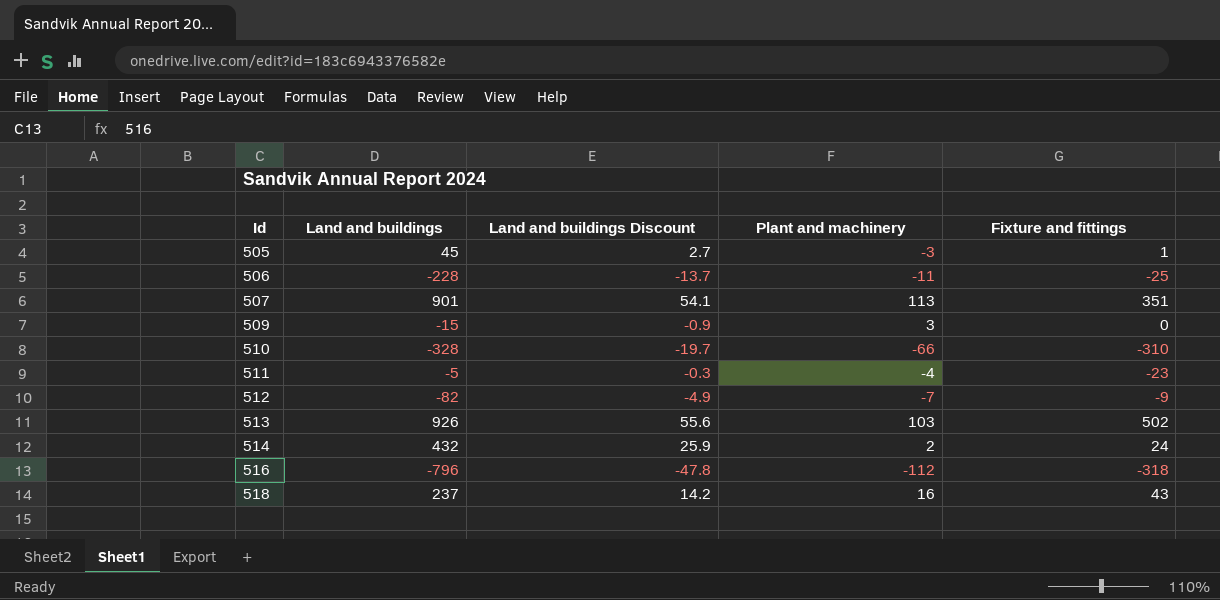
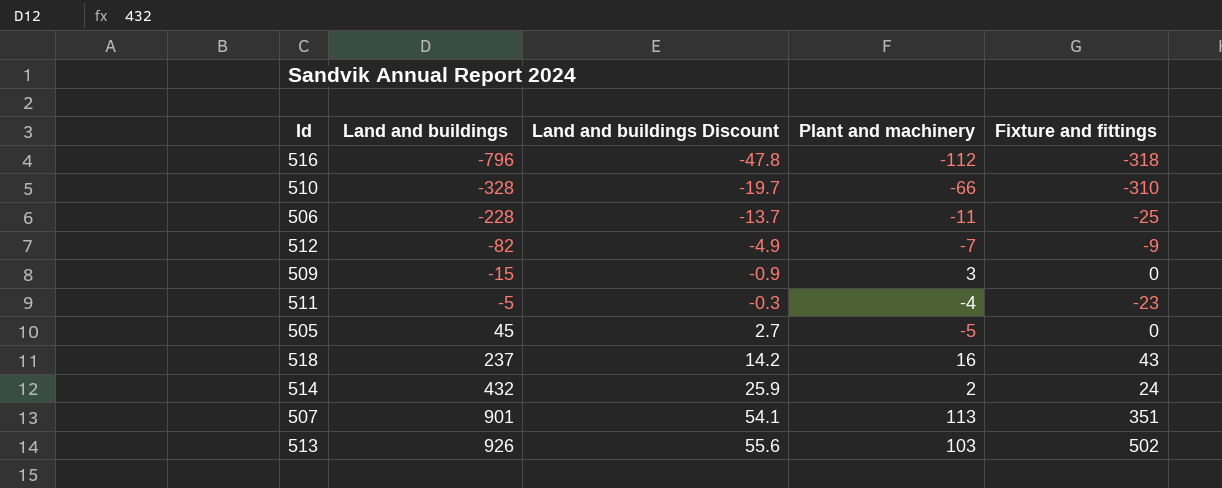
row order: Id ascending -> Land and buildings ascending
505 | Plant and machinery: -3 -> -5
505 | Fixture and fittings: 1 -> 0

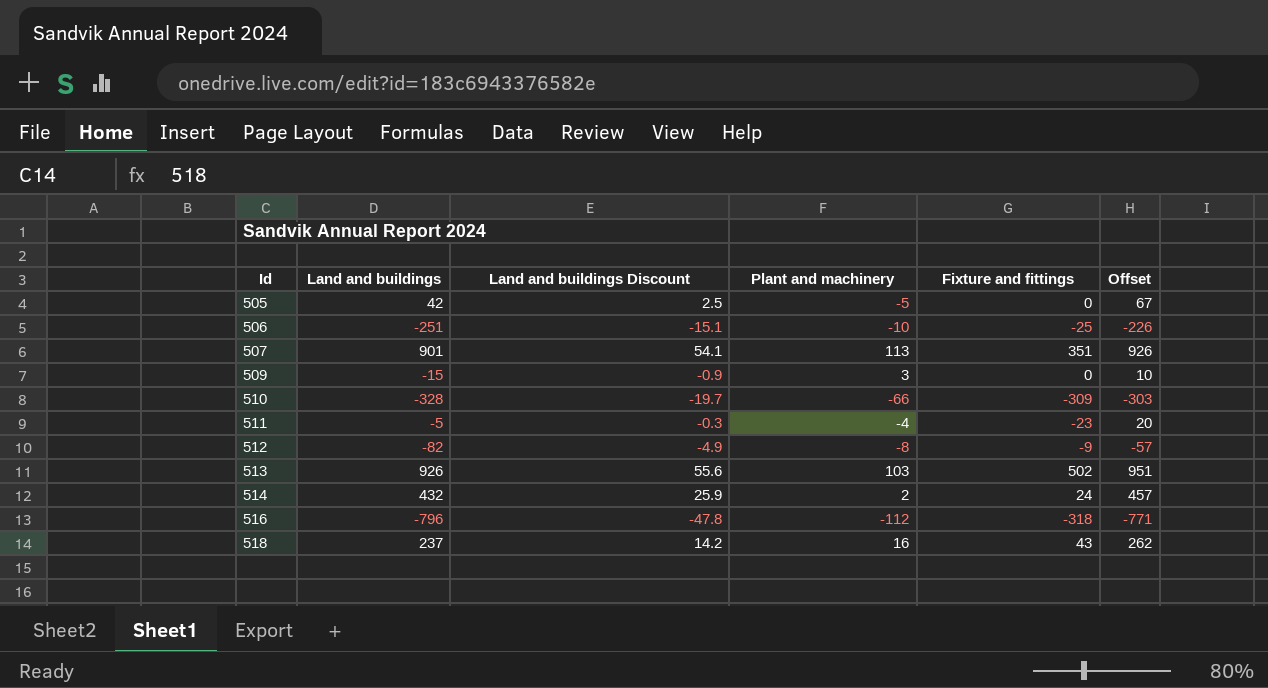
row order: Land and buildings ascending -> Id ascending
column Offset | formula: none -> [Land and buildings] + 25
505 | Land and buildings: 45 -> 42
505 | Land and buildings Discount: 2.7 -> 2.5
506 | Land and buildings: -228 -> -251
506 | Land and buildings Discount: -13.7 -> -15.1
506 | Plant and machinery: -11 -> -10
510 | Fixture and fittings: -310 -> -309
512 | Plant and machinery: -7 -> -8

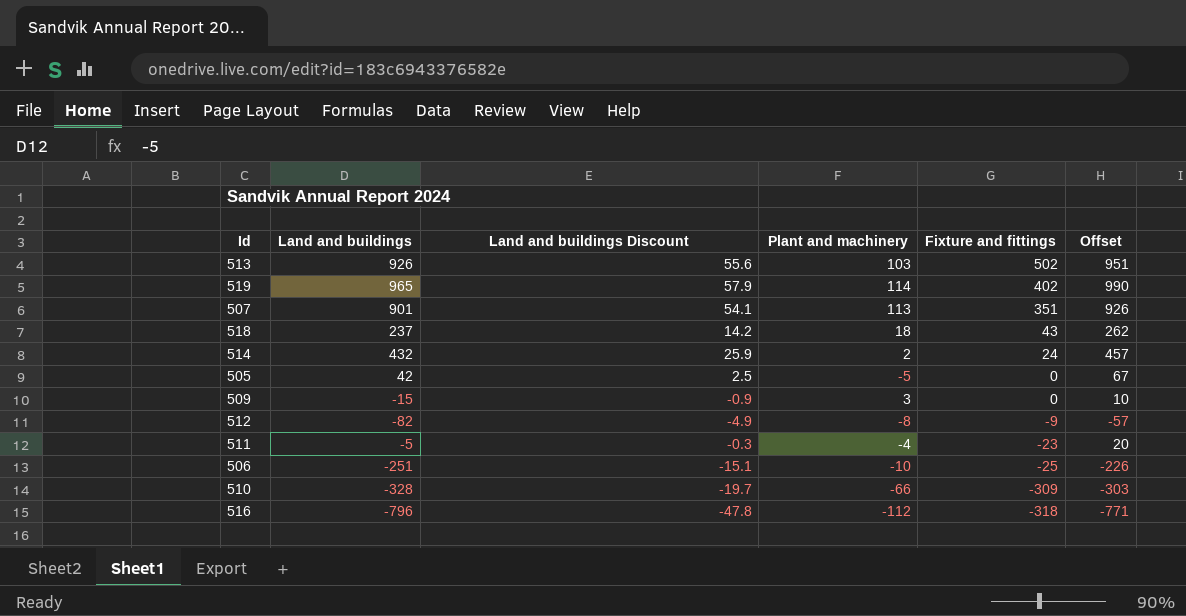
row order: Id ascending -> Fixture and fittings descending
row 519: none -> 965 | 57.9 | 114 | 402 | 990
518 | Plant and machinery: 16 -> 18

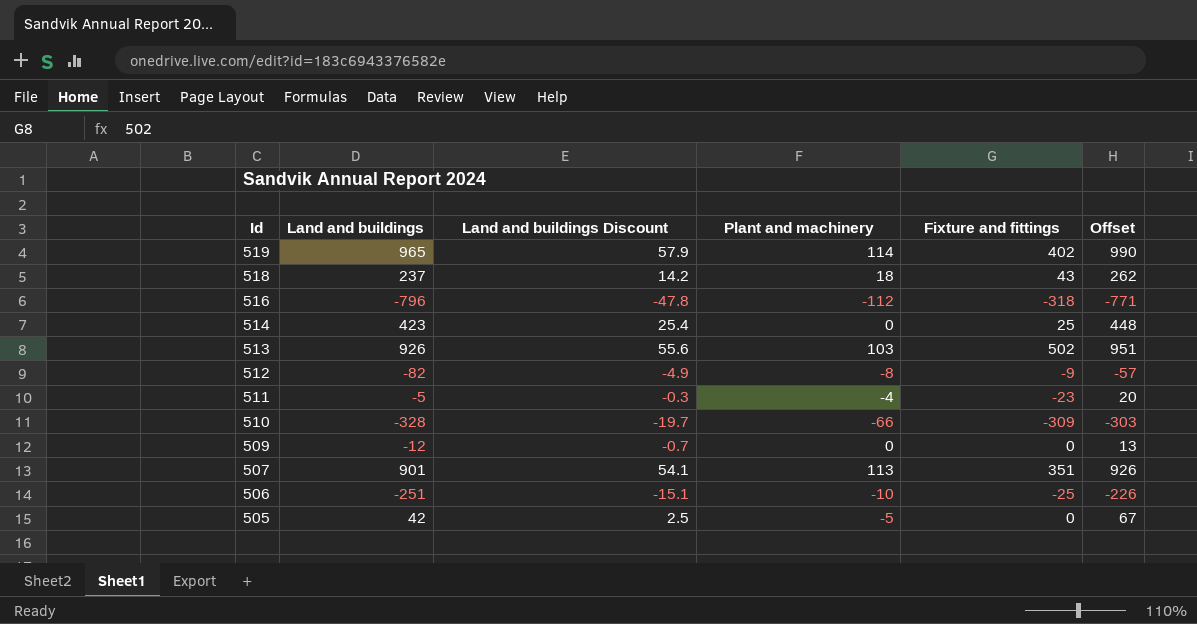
row order: Fixture and fittings descending -> Id descending
514 | Land and buildings: 432 -> 423
514 | Land and buildings Discount: 25.9 -> 25.4
514 | Plant and machinery: 2 -> 0
514 | Fixture and fittings: 24 -> 25
514 | Offset: 457 -> 448
509 | Land and buildings: -15 -> -12
509 | Land and buildings Discount: -0.9 -> -0.7
509 | Plant and machinery: 3 -> 0
509 | Offset: 10 -> 13

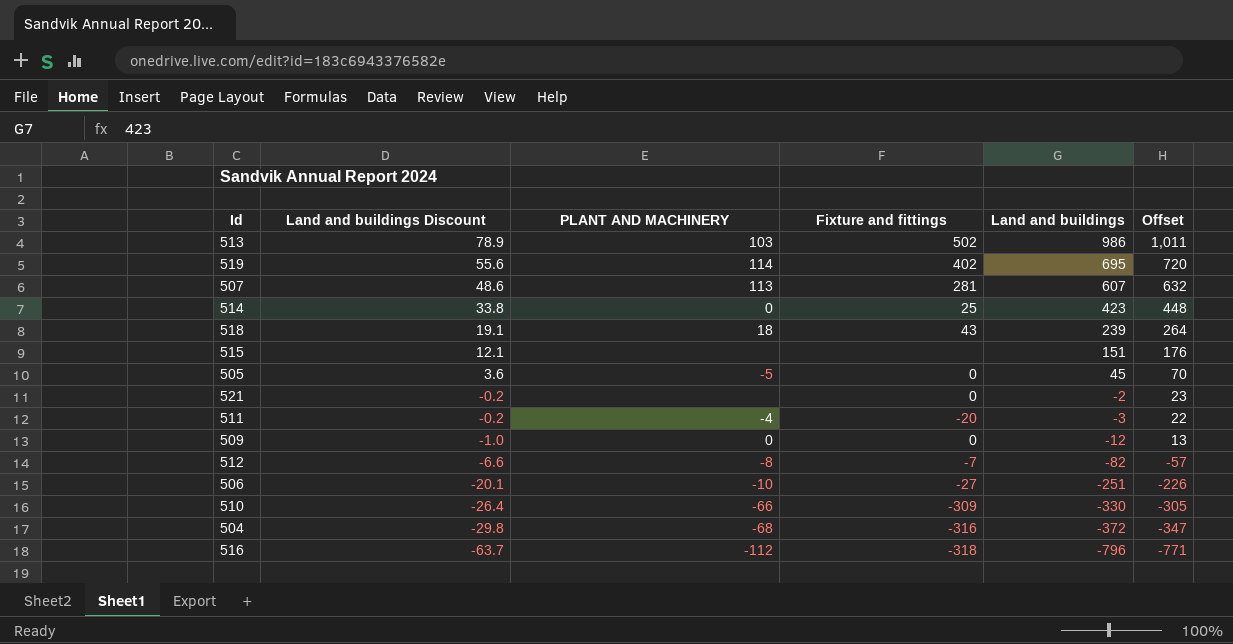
row order: Id descending -> Land and buildings Discount descending
column Land and buildings Discount | formula: [Land and buildings] * 0.06 -> [Land and buildings] * 0.08
column name: Plant and machinery -> PLANT AND MACHINERY
column Land and buildings | position: 2 -> 5
513 | Land and buildings: 926 -> 986
513 | Offset: 951 -> 1,011
519 | Land and buildings: 965 -> 695
519 | Offset: 990 -> 720
507 | Fixture and fittings: 351 -> 281
507 | Land and buildings: 901 -> 607
507 | Offset: 926 -> 632
518 | Land and buildings: 237 -> 239
518 | Offset: 262 -> 264
row 515: none -> 12.1 | none | none | 151 | 176
505 | Land and buildings: 42 -> 45
505 | Offset: 67 -> 70
row 521: none -> -0.2 | none | 0 | -2 | 23
511 | Fixture and fittings: -23 -> -20
511 | Land and buildings: -5 -> -3
511 | Offset: 20 -> 22
512 | Fixture and fittings: -9 -> -7
506 | Fixture and fittings: -25 -> -27
510 | Land and buildings: -328 -> -330
510 | Offset: -303 -> -305
row 504: none -> -29.8 | -68 | -316 | -372 | -347

